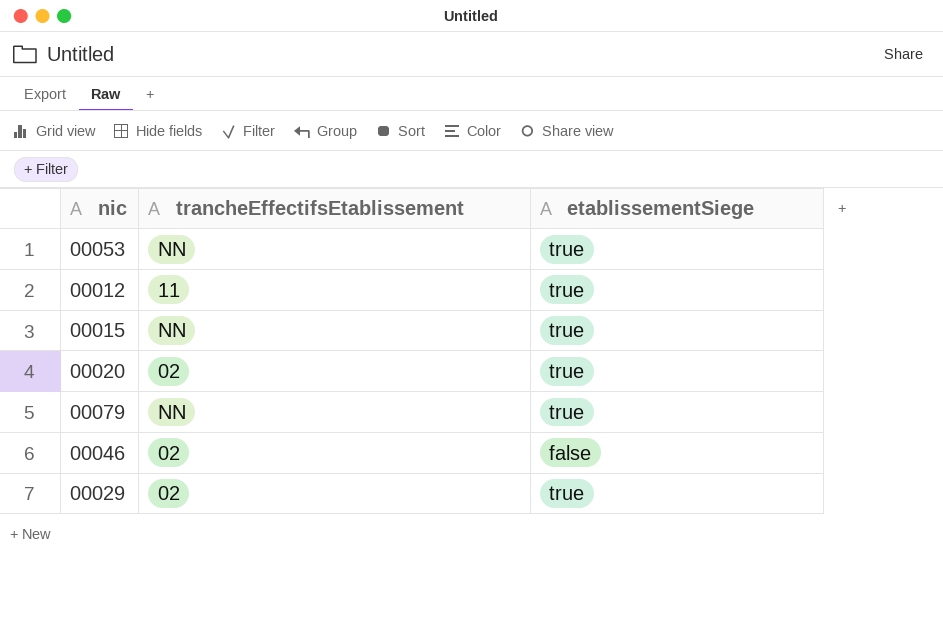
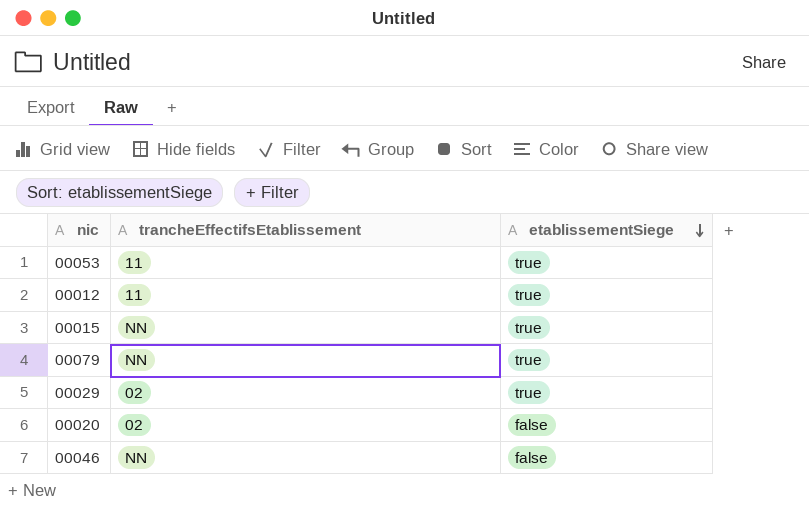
row order: none -> etablissementSiege descending
00053 | trancheEffectifsEtablissement: NN -> 11
00020 | etablissementSiege: true -> false
00046 | trancheEffectifsEtablissement: 02 -> NN

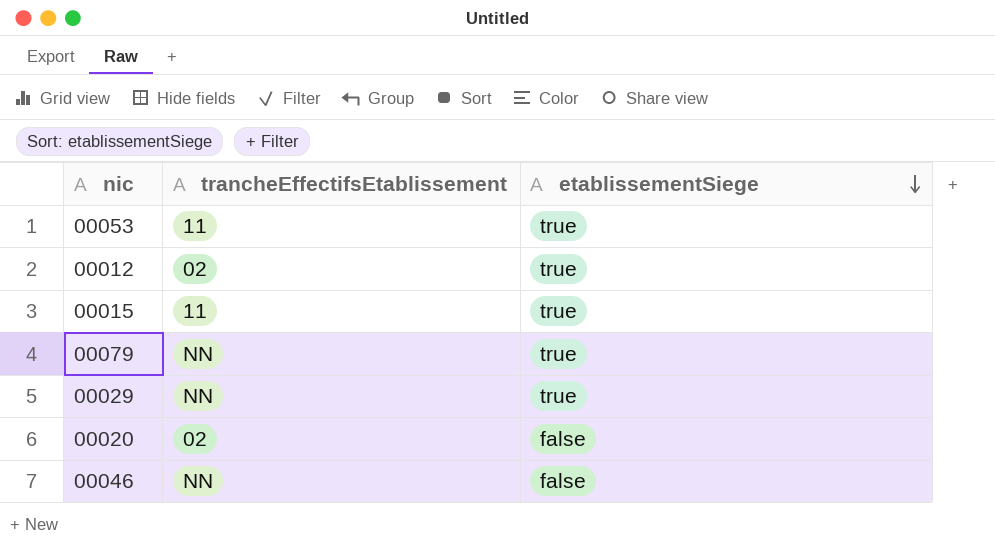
00012 | trancheEffectifsEtablissement: 11 -> 02
00015 | trancheEffectifsEtablissement: NN -> 11
00029 | trancheEffectifsEtablissement: 02 -> NN

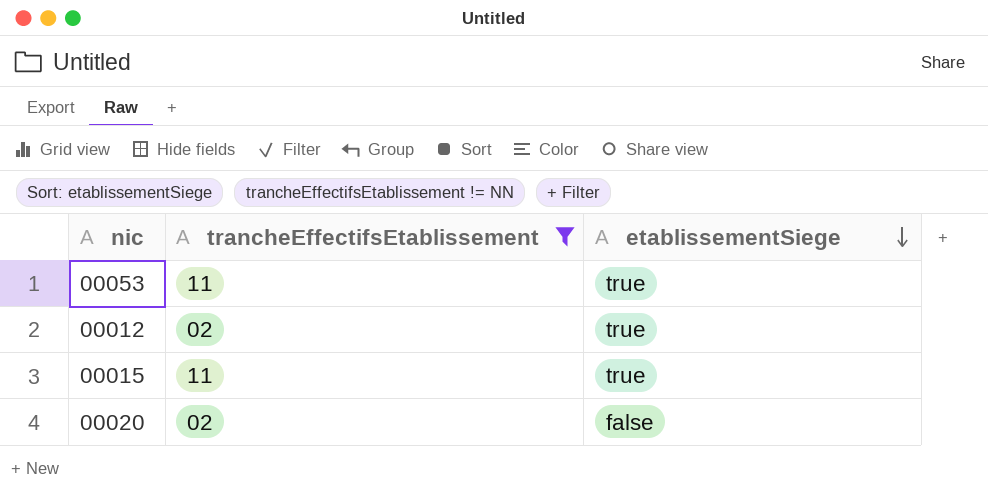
filter: none -> trancheEffectifsEtablissement != NN

